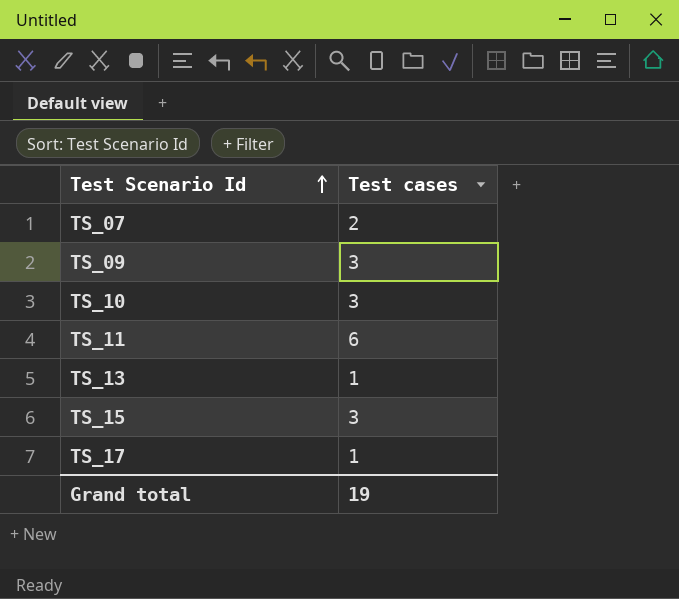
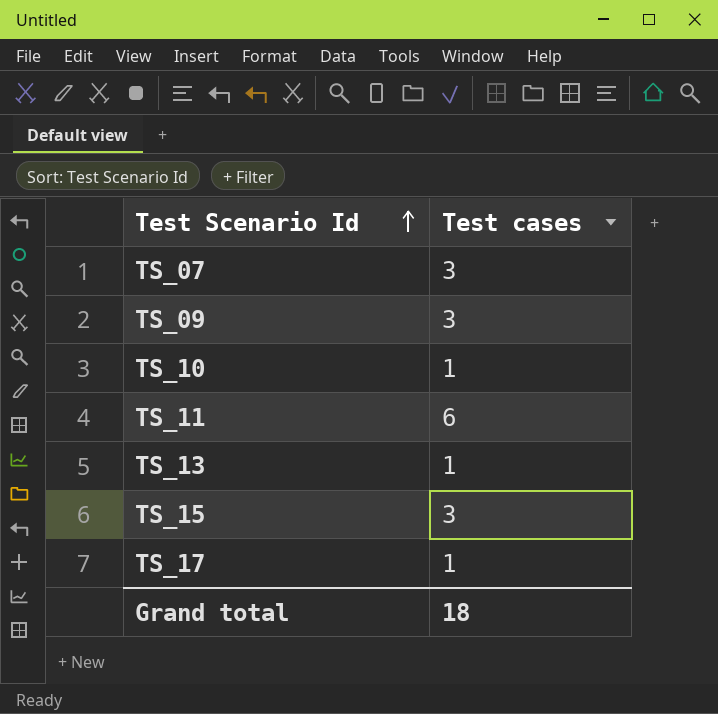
TS_07 | Test cases: 2 -> 3
TS_10 | Test cases: 3 -> 1
Grand total | Test cases: 19 -> 18

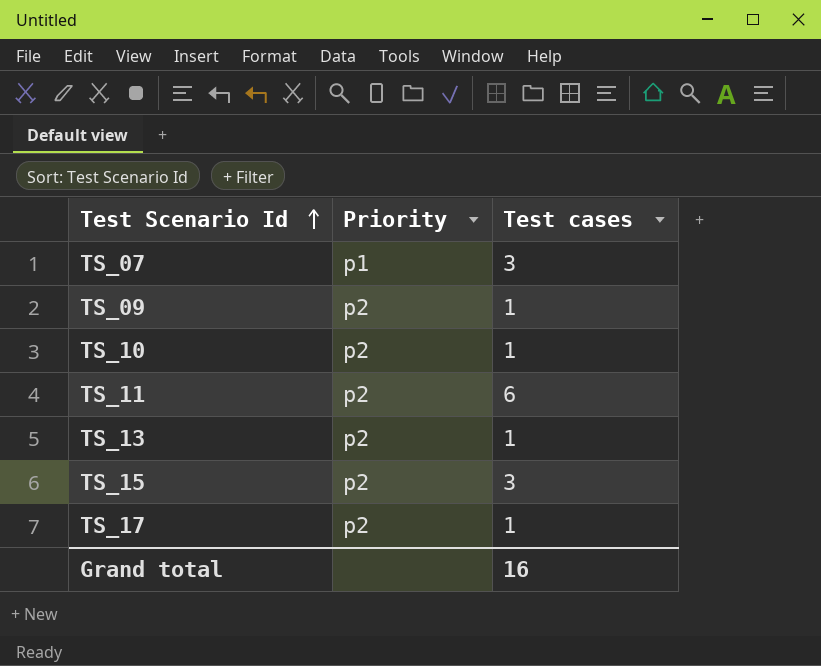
column Priority | position: none -> 2
TS_09 | Test cases: 3 -> 1
Grand total | Test cases: 18 -> 16

